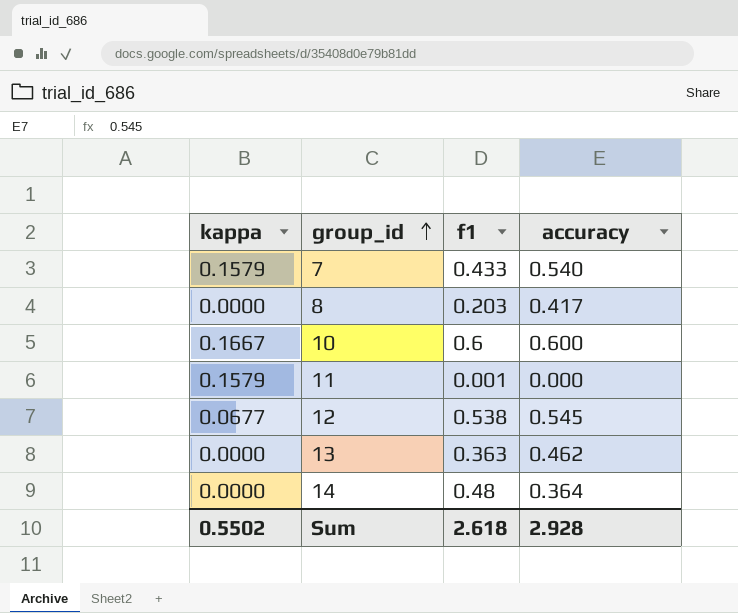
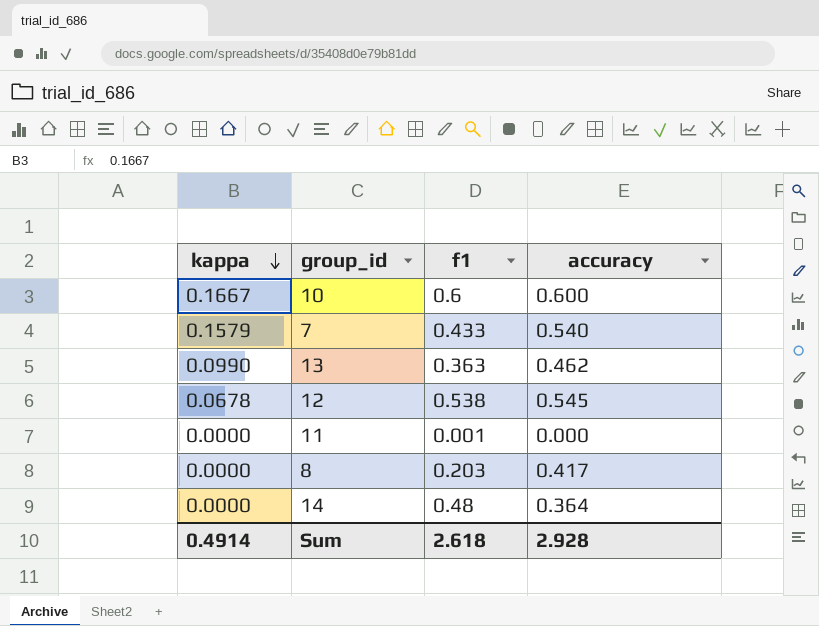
row order: group_id ascending -> kappa descending
13 | kappa: 0.0000 -> 0.0990
12 | kappa: 0.0677 -> 0.0678
11 | kappa: 0.1579 -> 0.0000
Sum | kappa: 0.5502 -> 0.4914

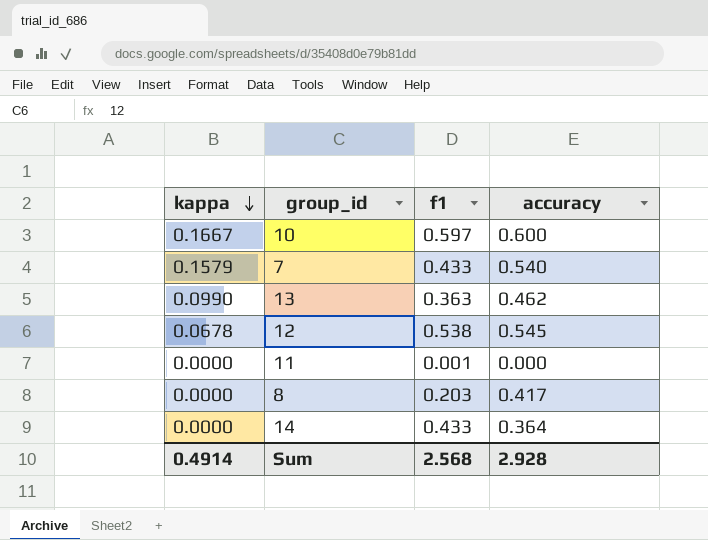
10 | f1: 0.6 -> 0.597
14 | f1: 0.48 -> 0.433
Sum | f1: 2.618 -> 2.568

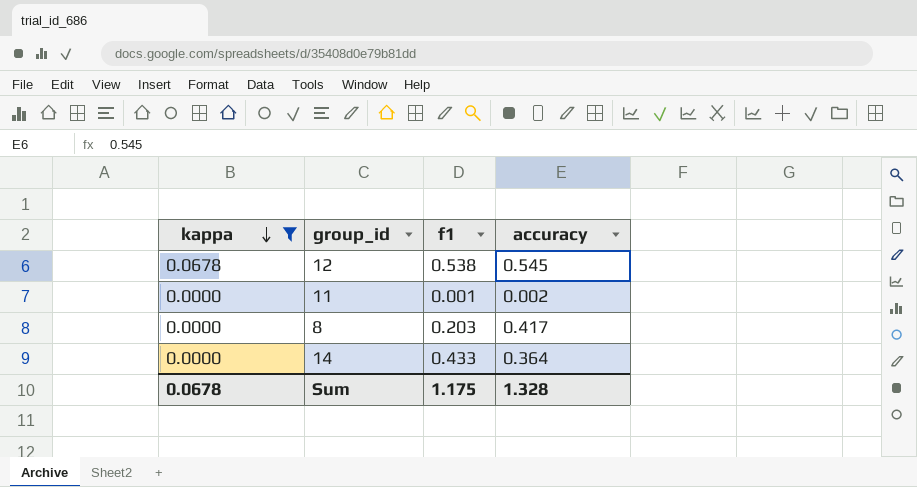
filter: none -> kappa <= 0.0678
11 | accuracy: 0.000 -> 0.002
Sum | kappa: 0.4914 -> 0.0678
Sum | f1: 2.568 -> 1.175
Sum | accuracy: 2.928 -> 1.328

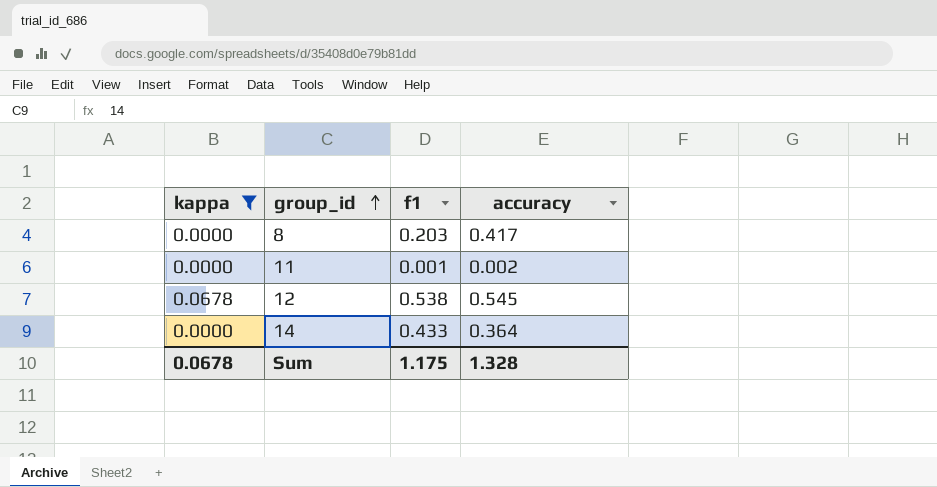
row order: kappa descending -> group_id ascending

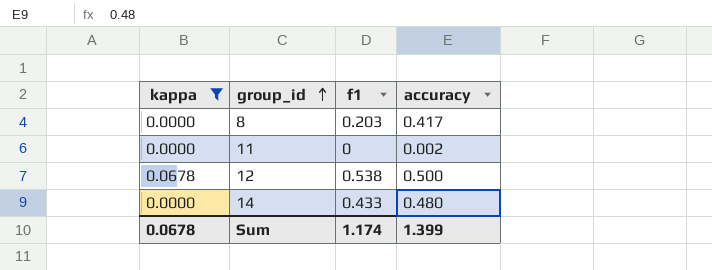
11 | f1: 0.001 -> 0
12 | accuracy: 0.545 -> 0.500
14 | accuracy: 0.364 -> 0.480
Sum | f1: 1.175 -> 1.174
Sum | accuracy: 1.328 -> 1.399

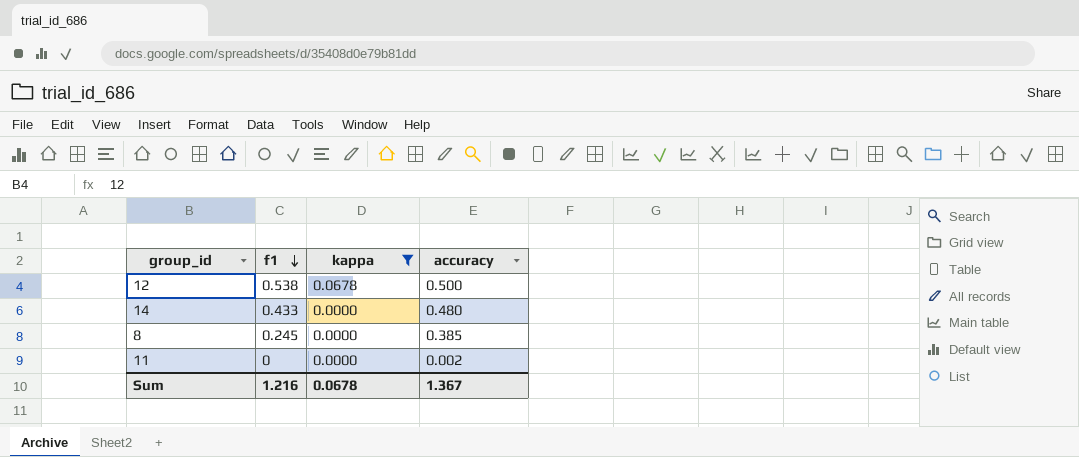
row order: group_id ascending -> f1 descending
column kappa | position: 1 -> 3
8 | f1: 0.203 -> 0.245
8 | accuracy: 0.417 -> 0.385
Sum | f1: 1.174 -> 1.216
Sum | accuracy: 1.399 -> 1.367

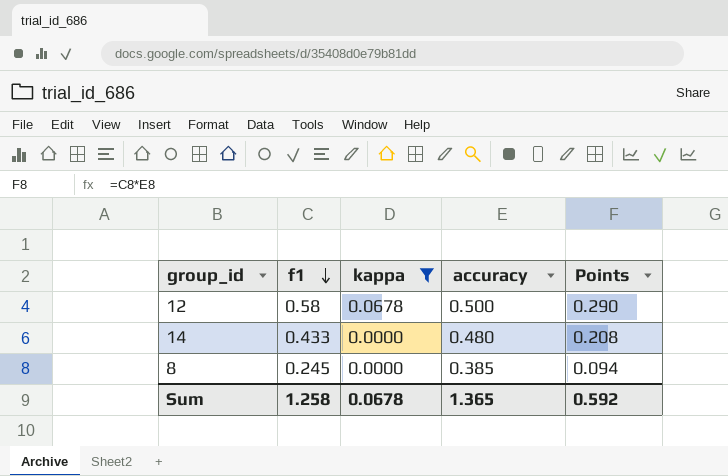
column Points | formula: none -> [f1] * [accuracy]
row 11: 0 | 0.0000 | 0.002 -> none
12 | f1: 0.538 -> 0.58
Sum | f1: 1.216 -> 1.258
Sum | accuracy: 1.367 -> 1.365

